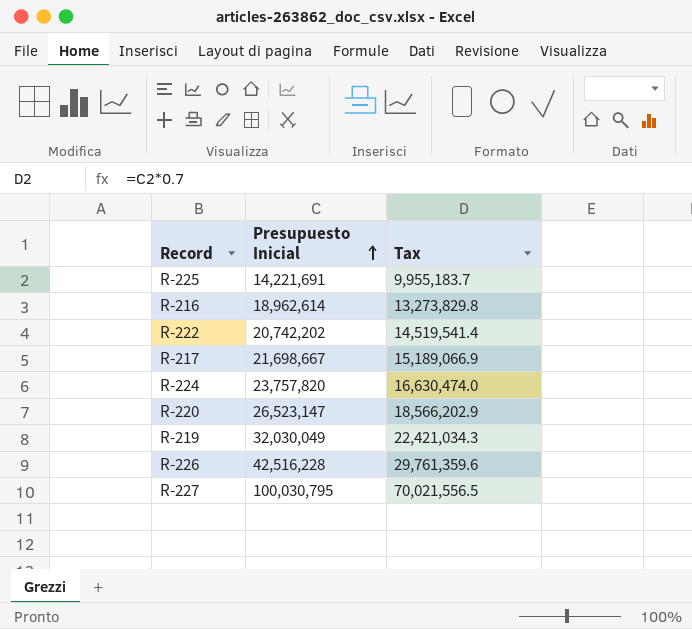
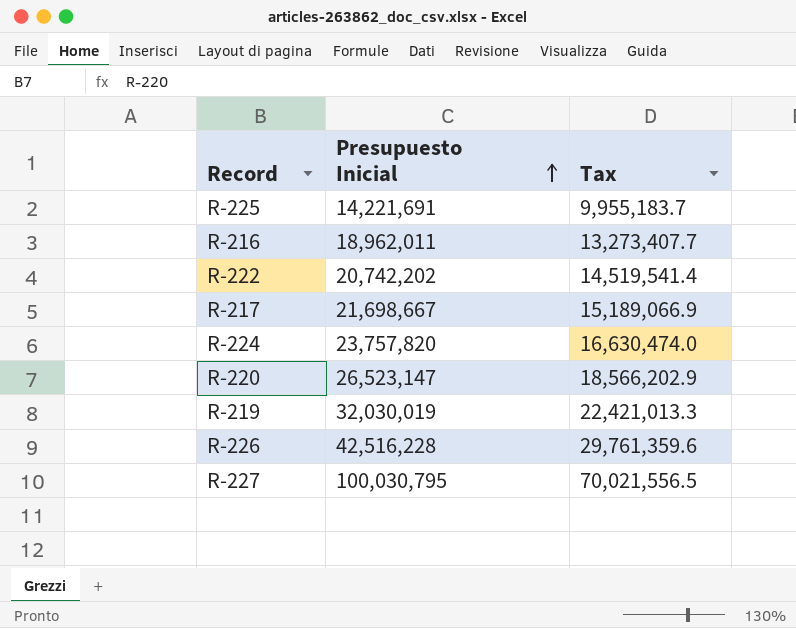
R-216 | Presupuesto Inicial: 18,962,614 -> 18,962,011
R-216 | Tax: 13,273,829.8 -> 13,273,407.7
R-219 | Presupuesto Inicial: 32,030,049 -> 32,030,019
R-219 | Tax: 22,421,034.3 -> 22,421,013.3

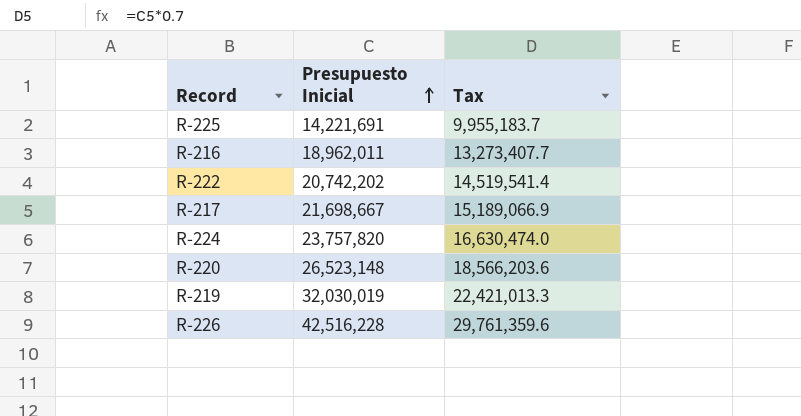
row R-227: 100,030,795 | 70,021,556.5 -> none
R-220 | Presupuesto Inicial: 26,523,147 -> 26,523,148
R-220 | Tax: 18,566,202.9 -> 18,566,203.6

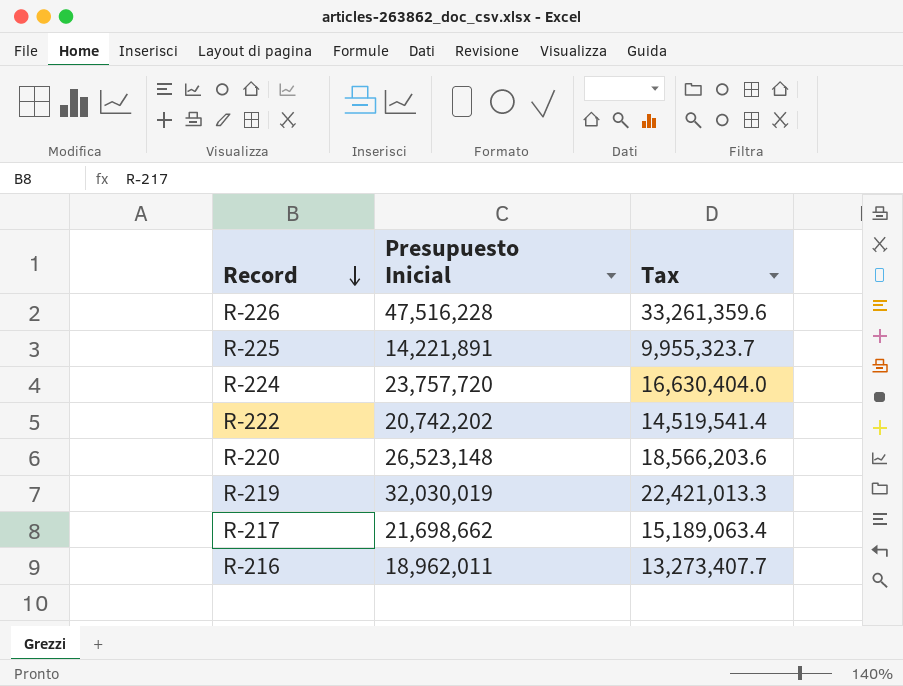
row order: Presupuesto Inicial ascending -> Record descending
R-226 | Presupuesto Inicial: 42,516,228 -> 47,516,228
R-226 | Tax: 29,761,359.6 -> 33,261,359.6
R-225 | Presupuesto Inicial: 14,221,691 -> 14,221,891
R-225 | Tax: 9,955,183.7 -> 9,955,323.7
R-224 | Presupuesto Inicial: 23,757,820 -> 23,757,720
R-224 | Tax: 16,630,474.0 -> 16,630,404.0
R-217 | Presupuesto Inicial: 21,698,667 -> 21,698,662
R-217 | Tax: 15,189,066.9 -> 15,189,063.4

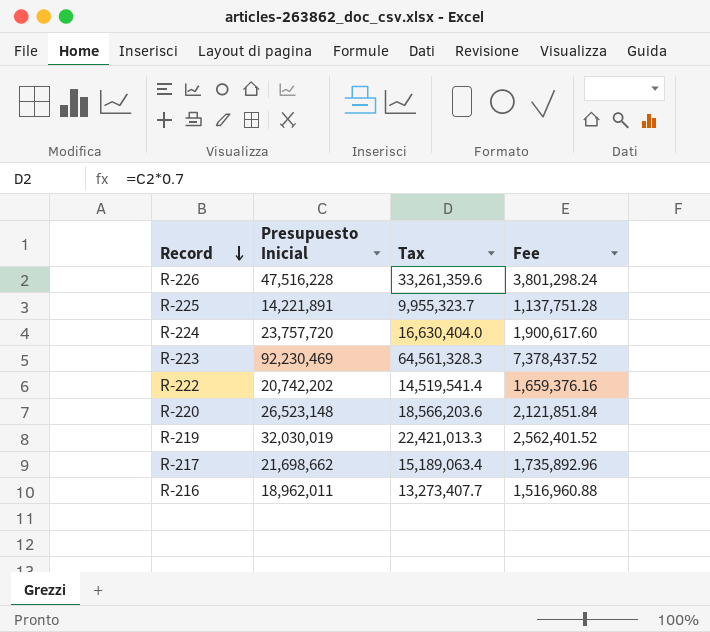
column Fee | formula: none -> [Presupuesto Inicial] * 0.08
row R-223: none -> 92,230,469 | 64,561,328.3 | 7,378,437.52

